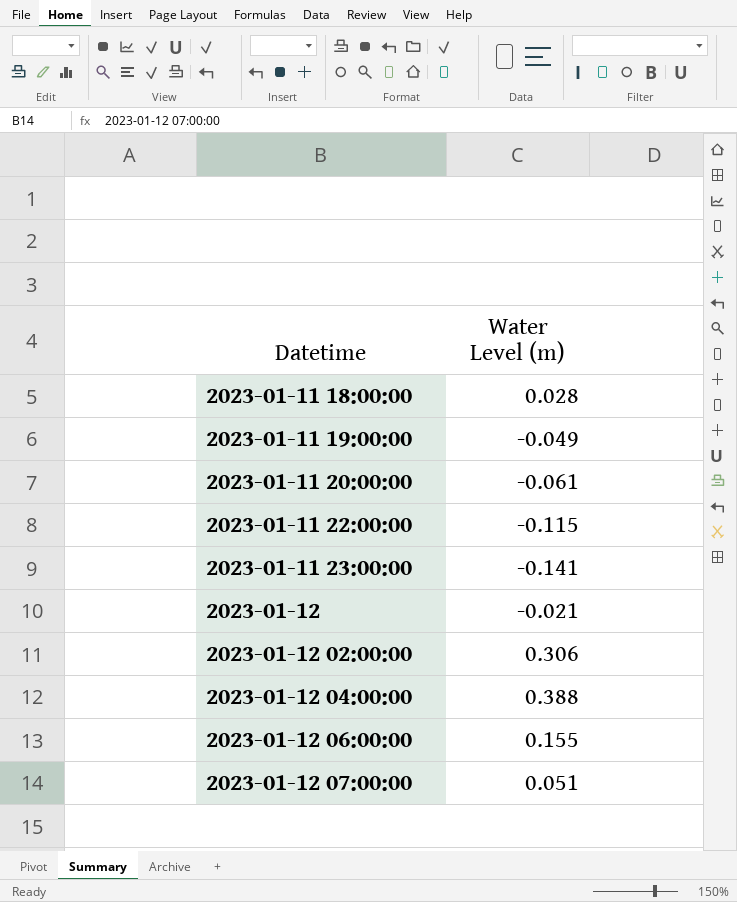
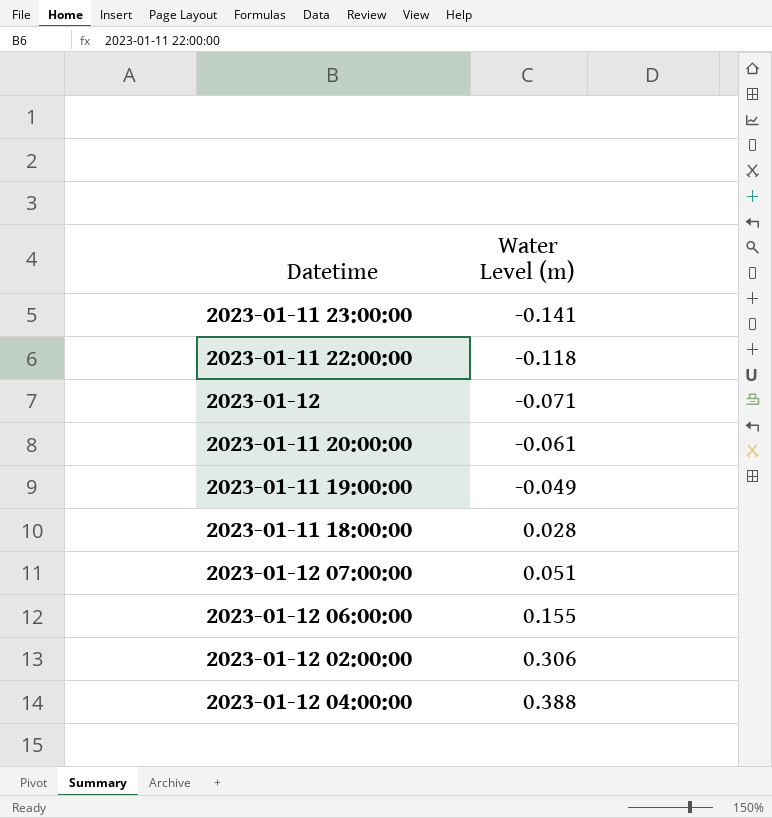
row order: Datetime ascending -> Water Level (m) ascending
2023-01-11 22:00:00 | Water Level (m): -0.115 -> -0.118
2023-01-12 | Water Level (m): -0.021 -> -0.071

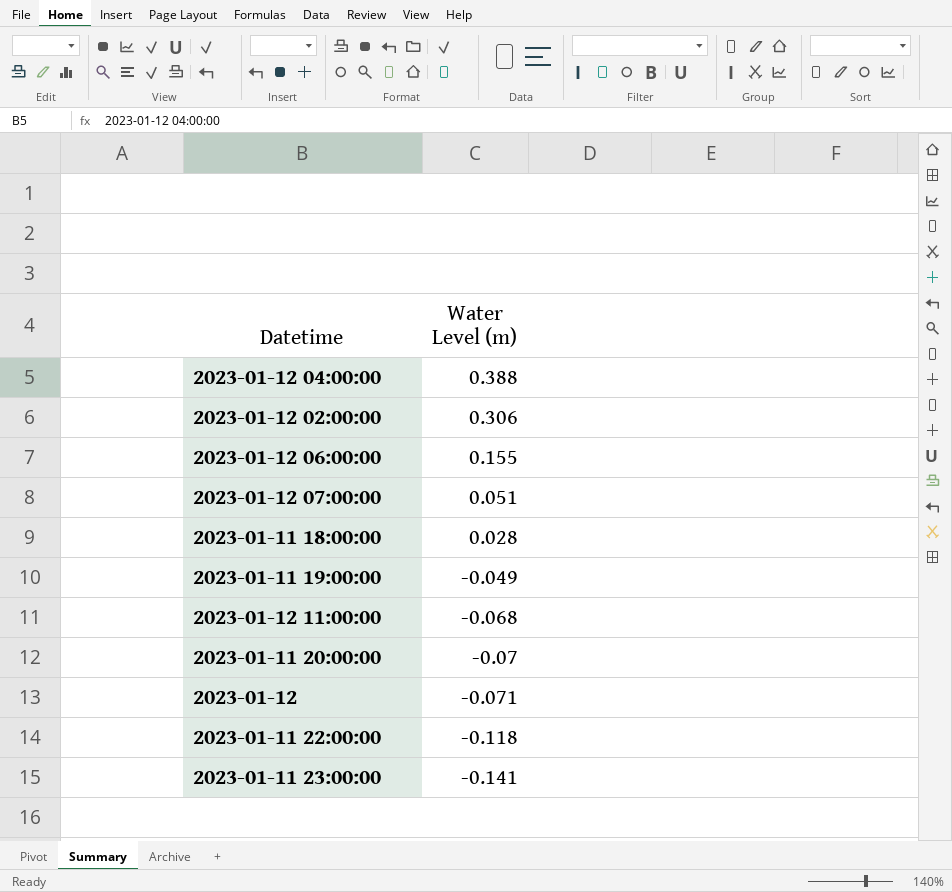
row order: Water Level (m) ascending -> Water Level (m) descending
row 2023-01-12 11:00:00: none -> -0.068
2023-01-11 20:00:00 | Water Level (m): -0.061 -> -0.07

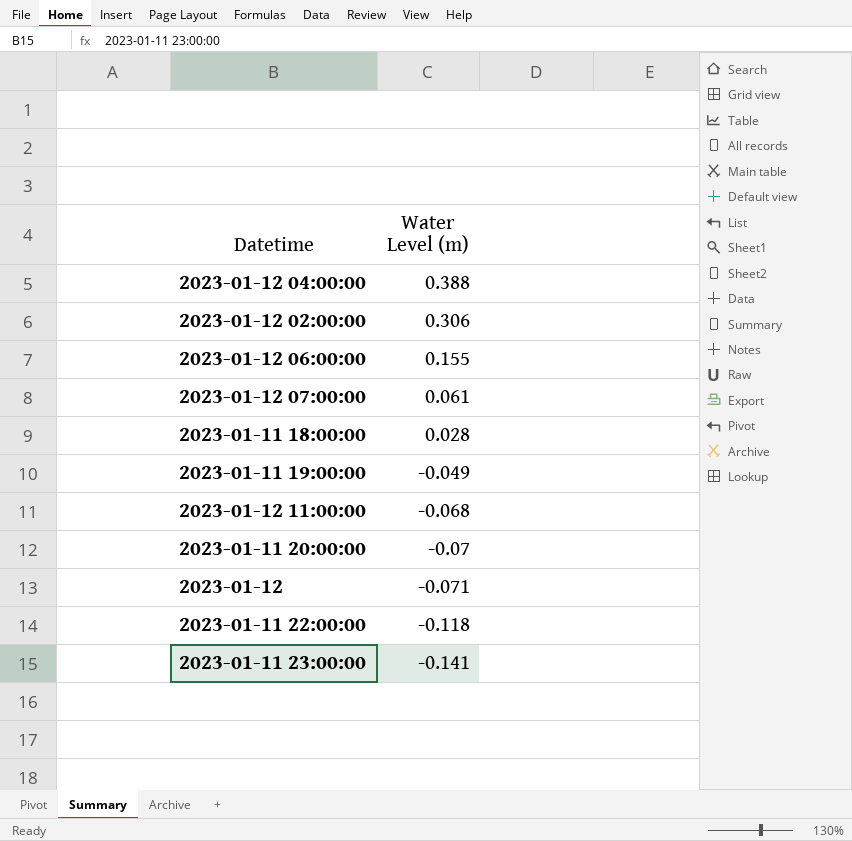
2023-01-12 07:00:00 | Water Level (m): 0.051 -> 0.061

